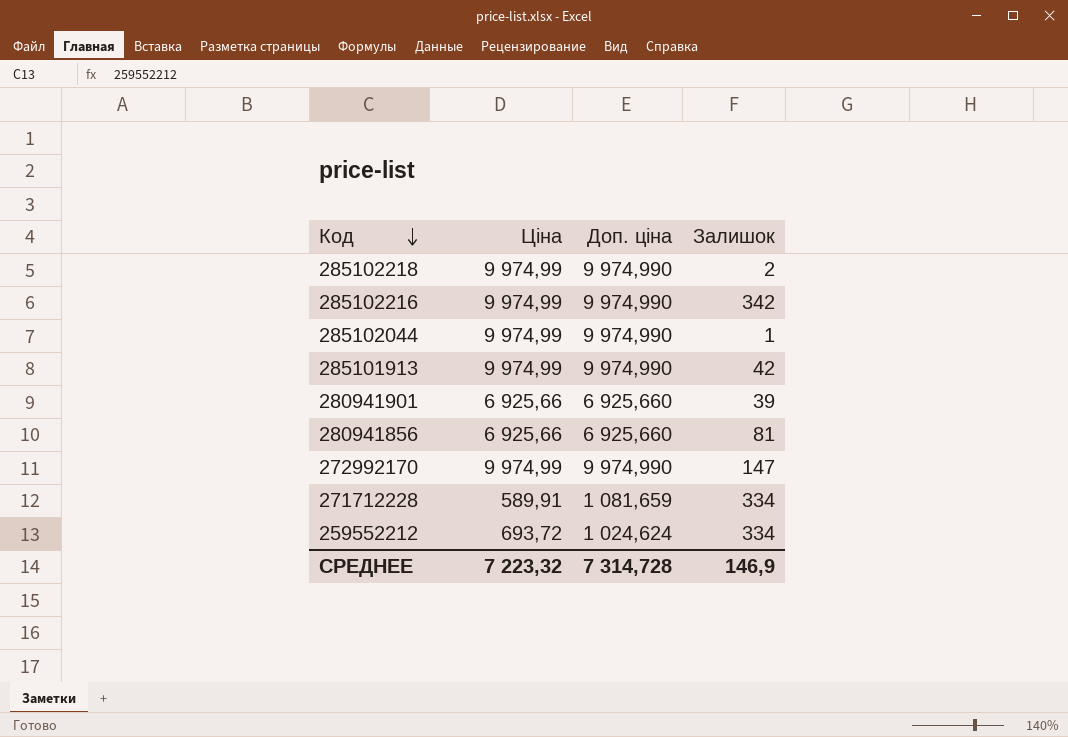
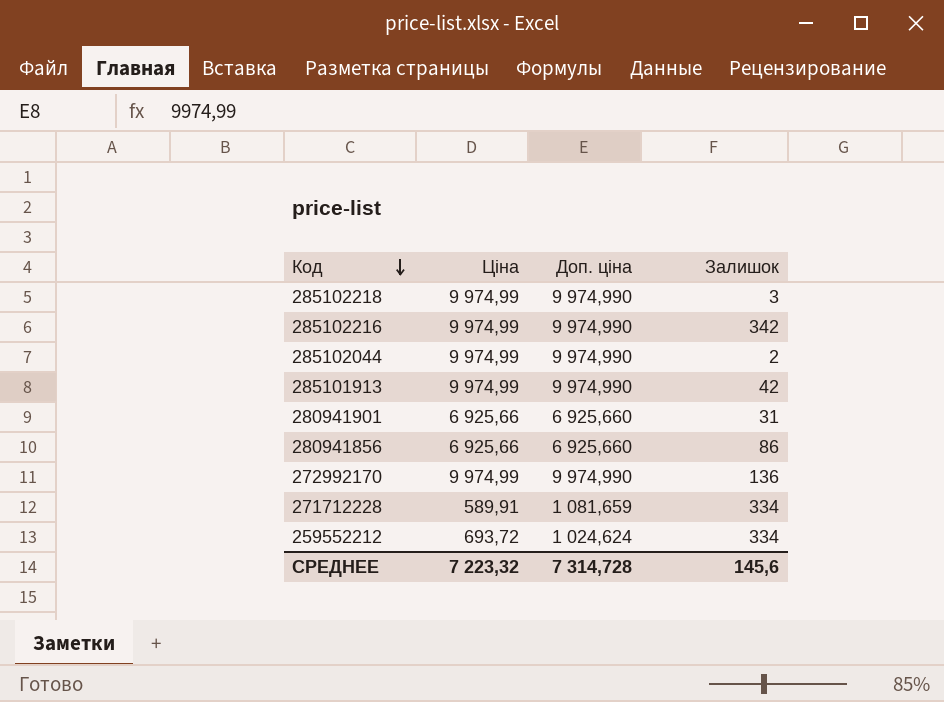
285102218 | Залишок: 2 -> 3
285102044 | Залишок: 1 -> 2
280941901 | Залишок: 39 -> 31
280941856 | Залишок: 81 -> 86
272992170 | Залишок: 147 -> 136
СРЕДНЕЕ | Залишок: 146,9 -> 145,6

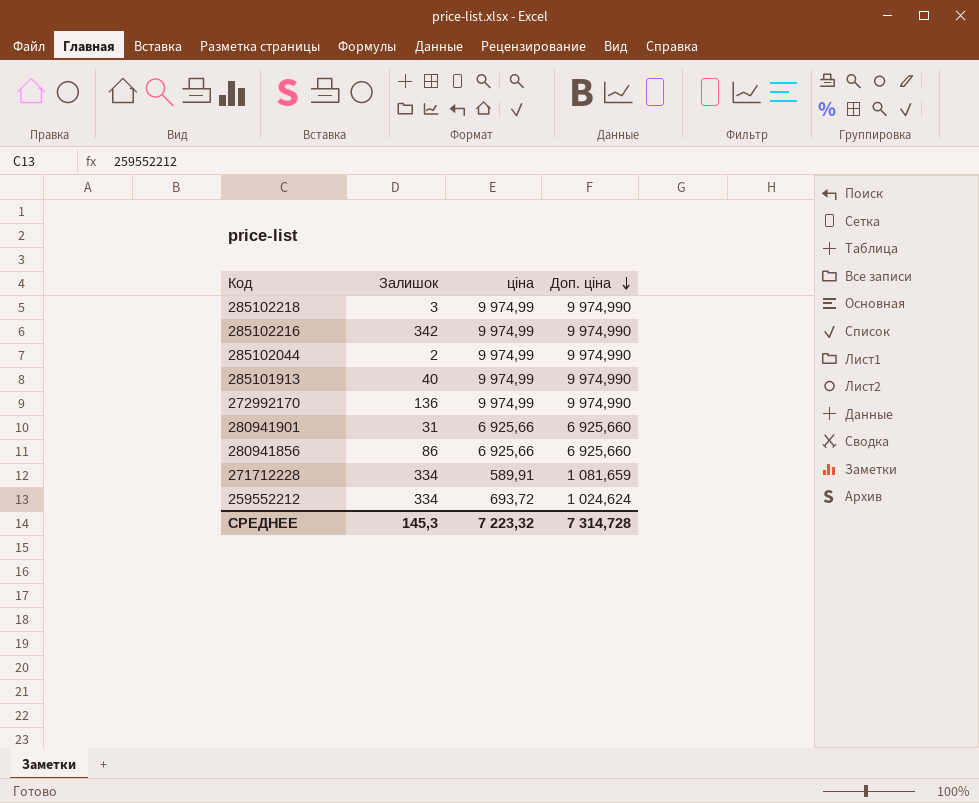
row order: Код descending -> Доп. ціна descending
column Залишок | position: 4 -> 2
column name: Ціна -> ціна
285101913 | Залишок: 42 -> 40
СРЕДНЕЕ | Залишок: 145,6 -> 145,3

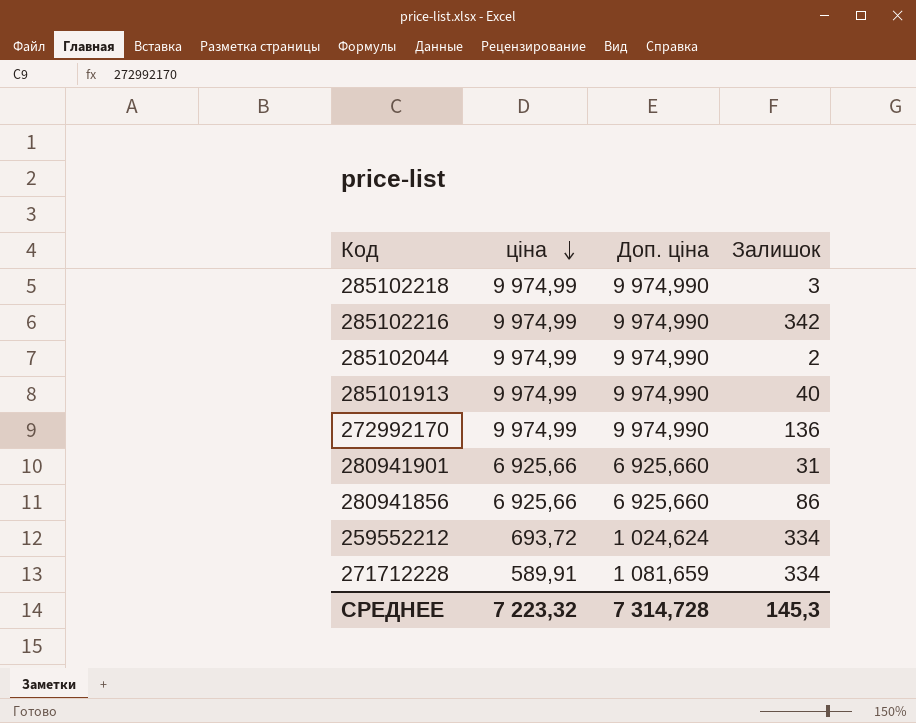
row order: Доп. ціна descending -> ціна descending
column Залишок | position: 2 -> 4

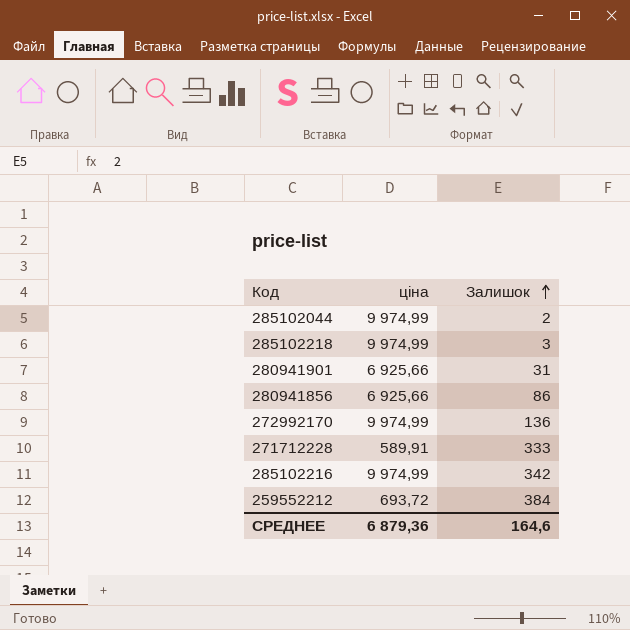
row order: ціна descending -> Залишок ascending
column Доп. ціна | position: 3 -> none
row 285101913: 9 974,99 | 9 974,990 | 40 -> none
271712228 | Залишок: 334 -> 333
259552212 | Залишок: 334 -> 384
СРЕДНЕЕ | ціна: 7 223,32 -> 6 879,36
СРЕДНЕЕ | Залишок: 145,3 -> 164,6

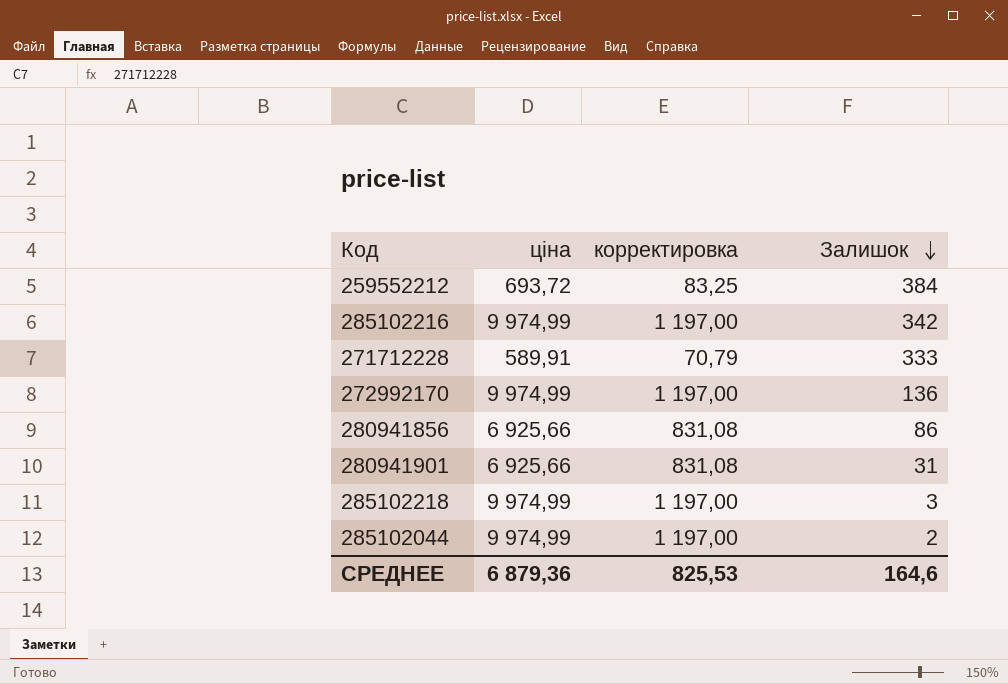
row order: Залишок ascending -> Залишок descending
column корректировка | formula: none -> [ціна] * 0,12

